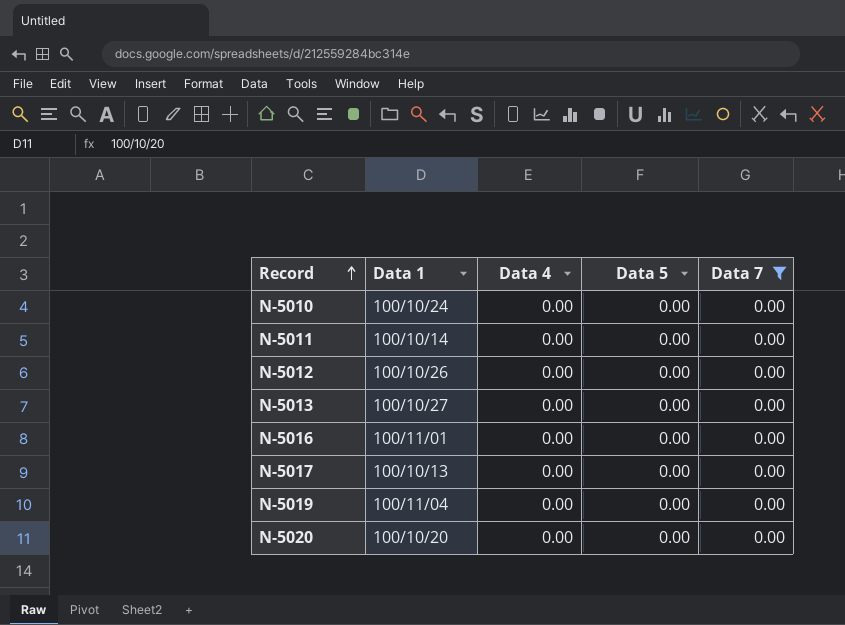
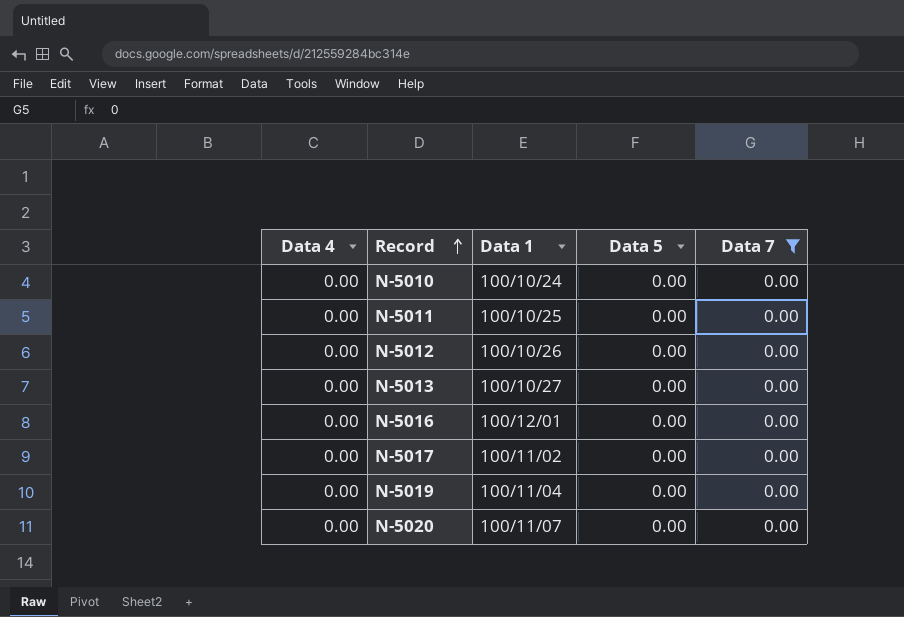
column Data 4 | position: 3 -> 1
N-5011 | Data 1: 100/10/14 -> 100/10/25
N-5016 | Data 1: 100/11/01 -> 100/12/01
N-5017 | Data 1: 100/10/13 -> 100/11/02
N-5020 | Data 1: 100/10/20 -> 100/11/07

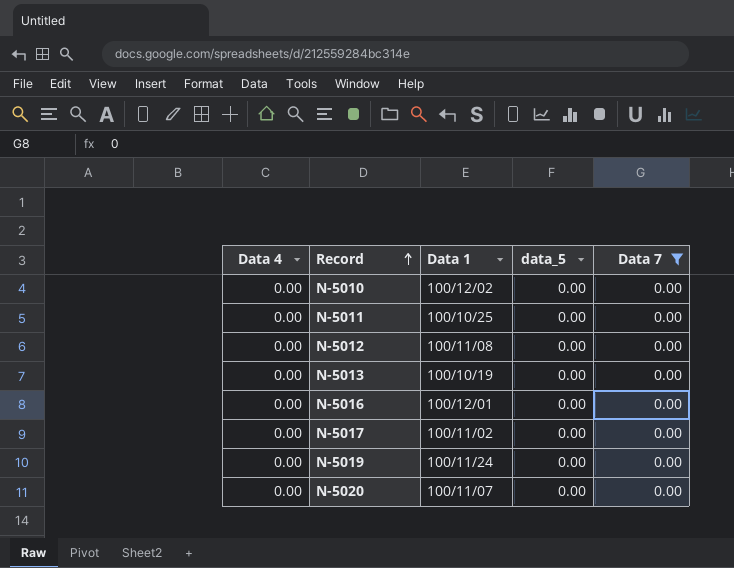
column name: Data 5 -> data_5
N-5010 | Data 1: 100/10/24 -> 100/12/02
N-5012 | Data 1: 100/10/26 -> 100/11/08
N-5013 | Data 1: 100/10/27 -> 100/10/19
N-5019 | Data 1: 100/11/04 -> 100/11/24

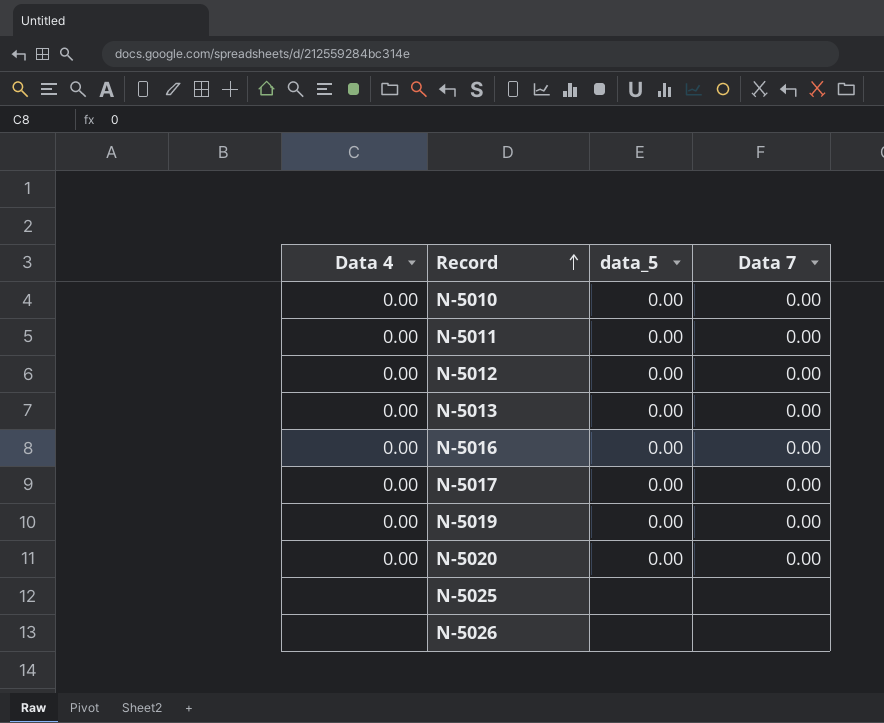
filter: Data 7 = 0.00 -> none
column Data 1 | position: 3 -> none

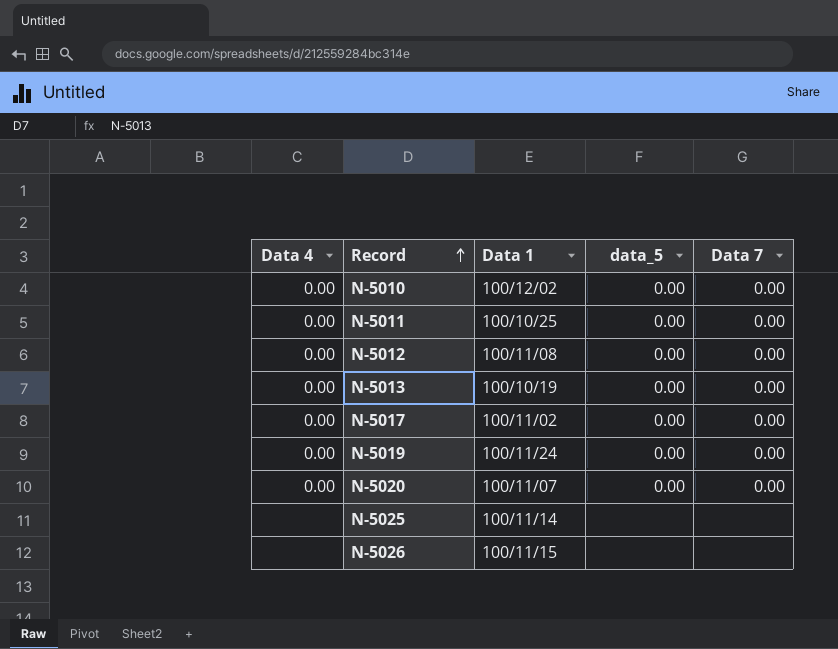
column Data 1 | position: none -> 3
row N-5016: 0.00 | 0.00 | 0.00 -> none

